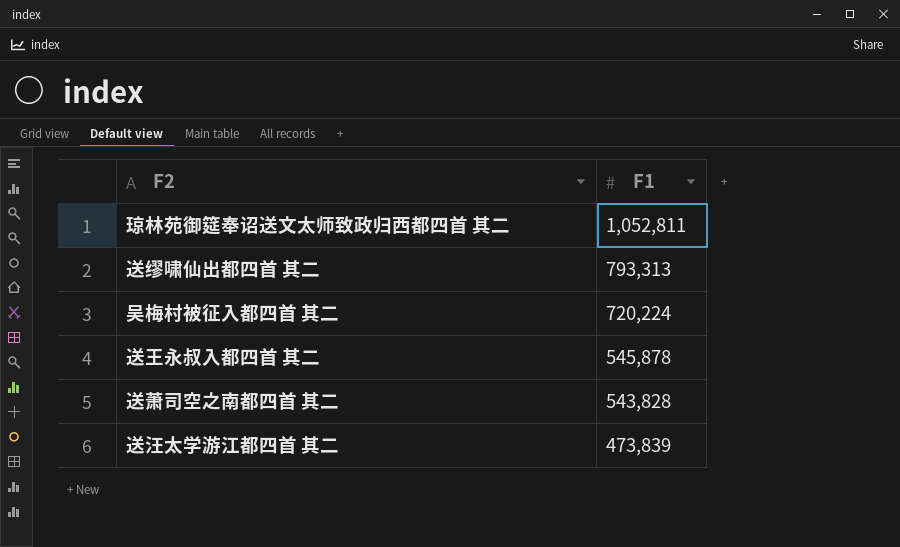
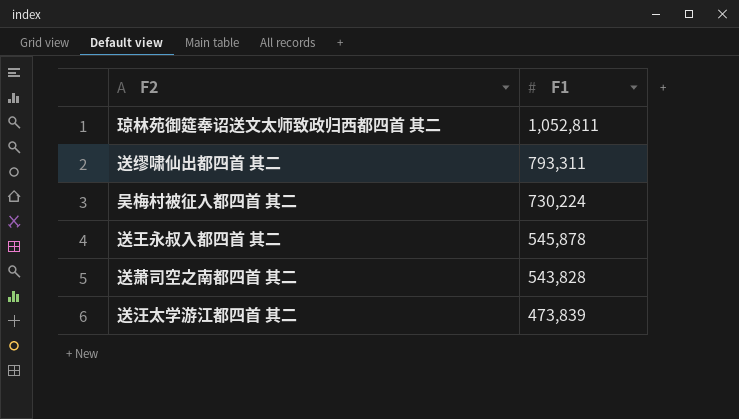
送缪啸仙出都四首 其二 | F1: 793,313 -> 793,311
吴梅村被征入都四首 其二 | F1: 720,224 -> 730,224

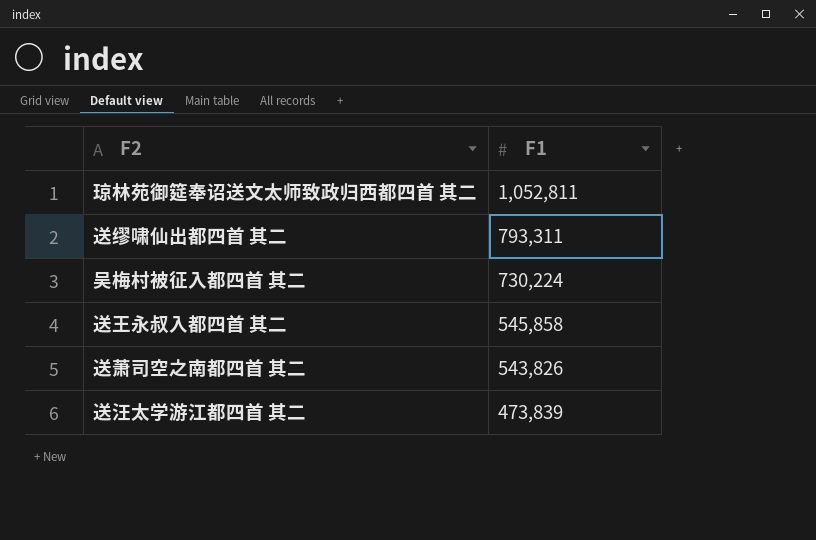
送王永叔入都四首 其二 | F1: 545,878 -> 545,858
送萧司空之南都四首 其二 | F1: 543,828 -> 543,826

